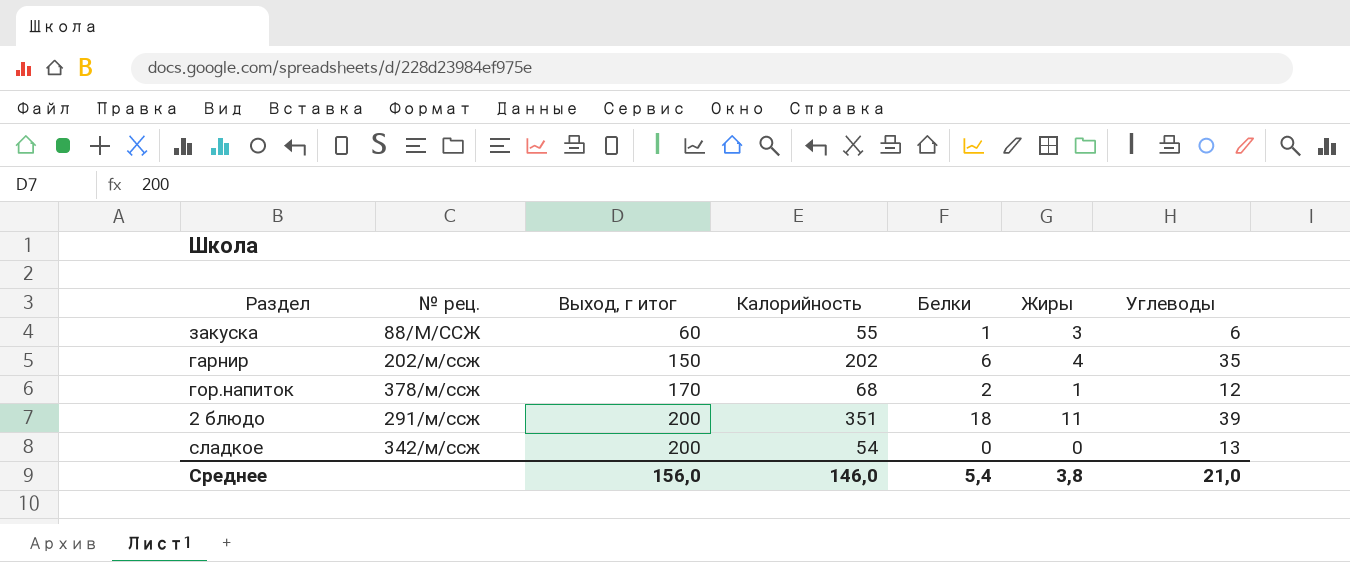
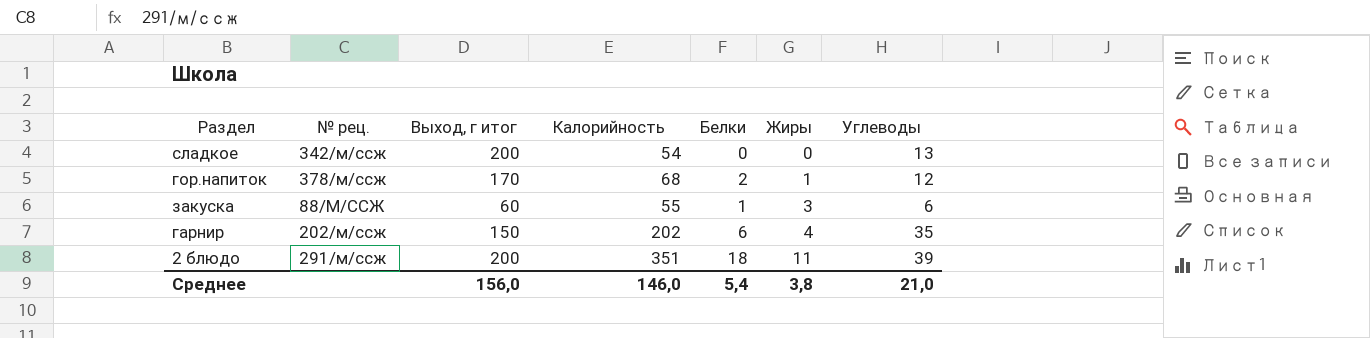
row order: Выход, г итог ascending -> Жиры ascending

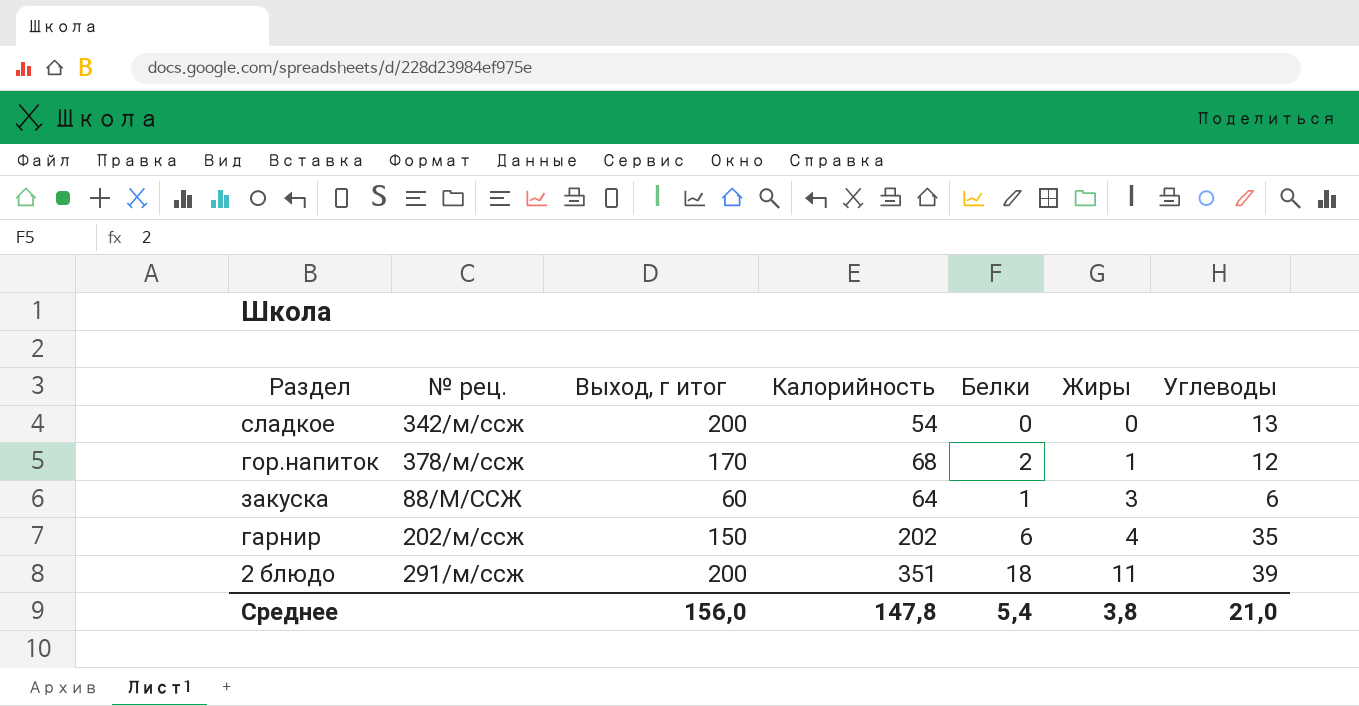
закуска | Калорийность: 55 -> 64
Среднее | Калорийность: 146,0 -> 147,8

